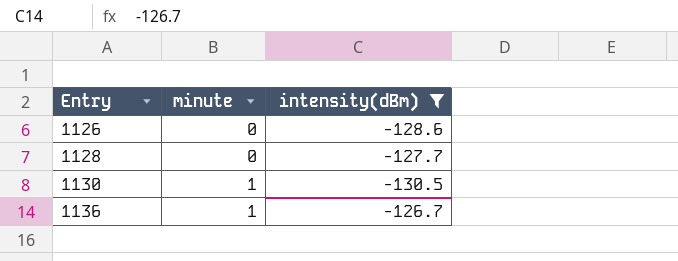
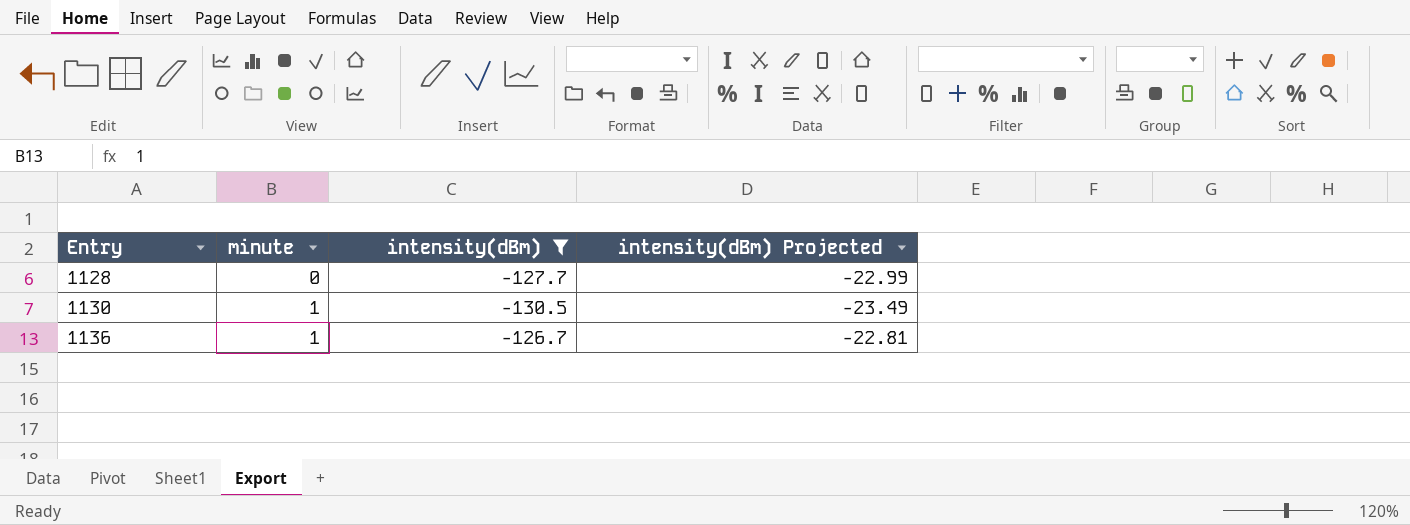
column intensity(dBm) Projected | formula: none -> [intensity(dBm)] * 0.18
row 1126: 0 | -128.6 -> none

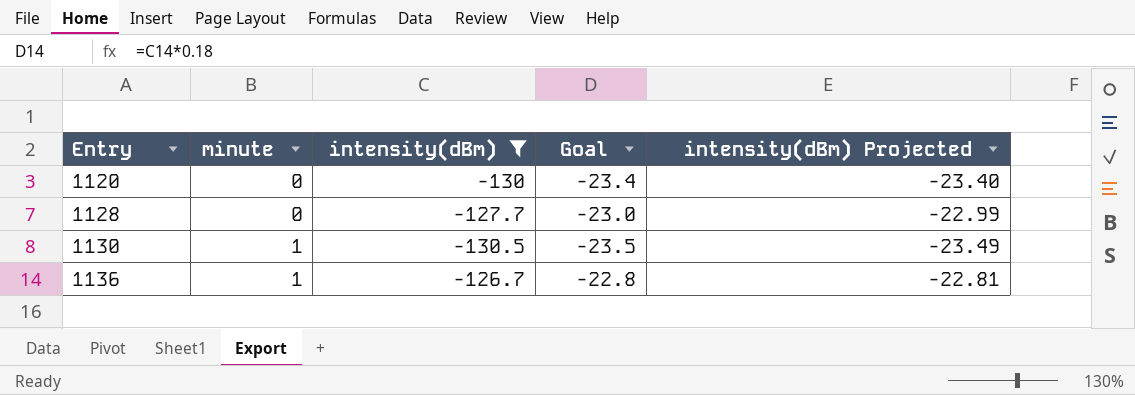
column Goal | formula: none -> [intensity(dBm)] * 0.18
row 1120: none -> 0 | -130 | -23.4 | -23.40

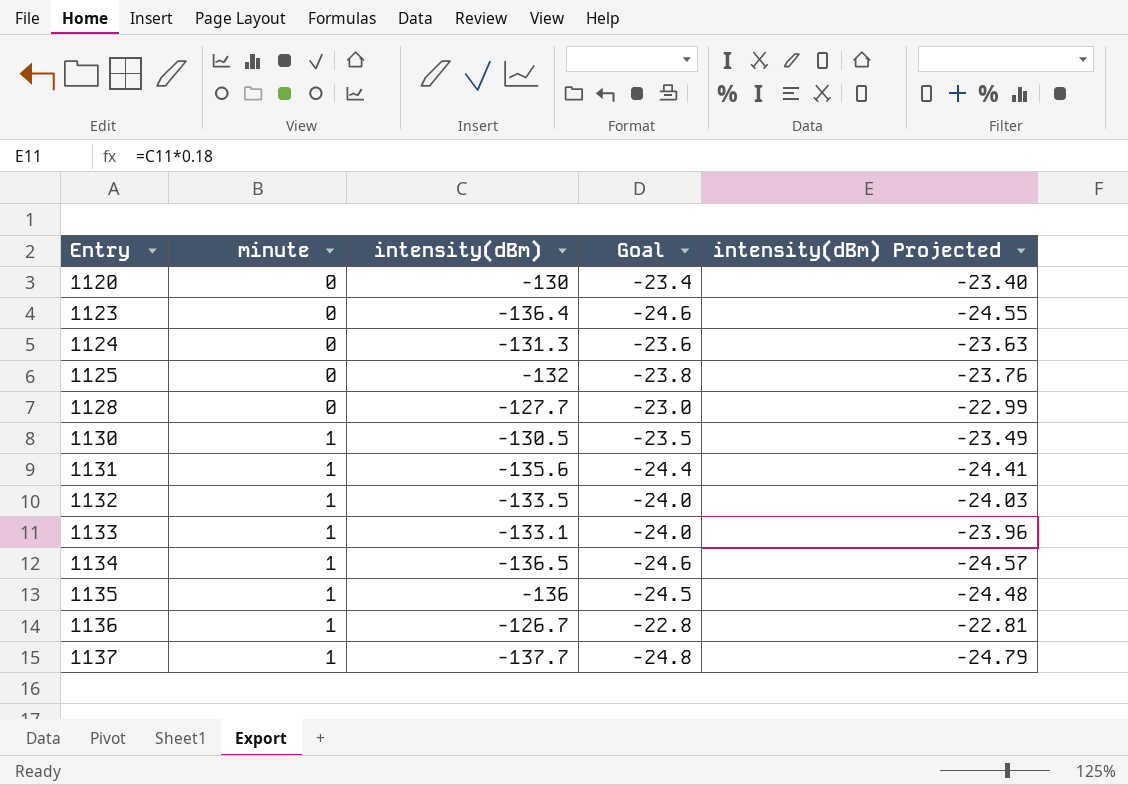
filter: intensity(dBm) >= -130.5 -> none

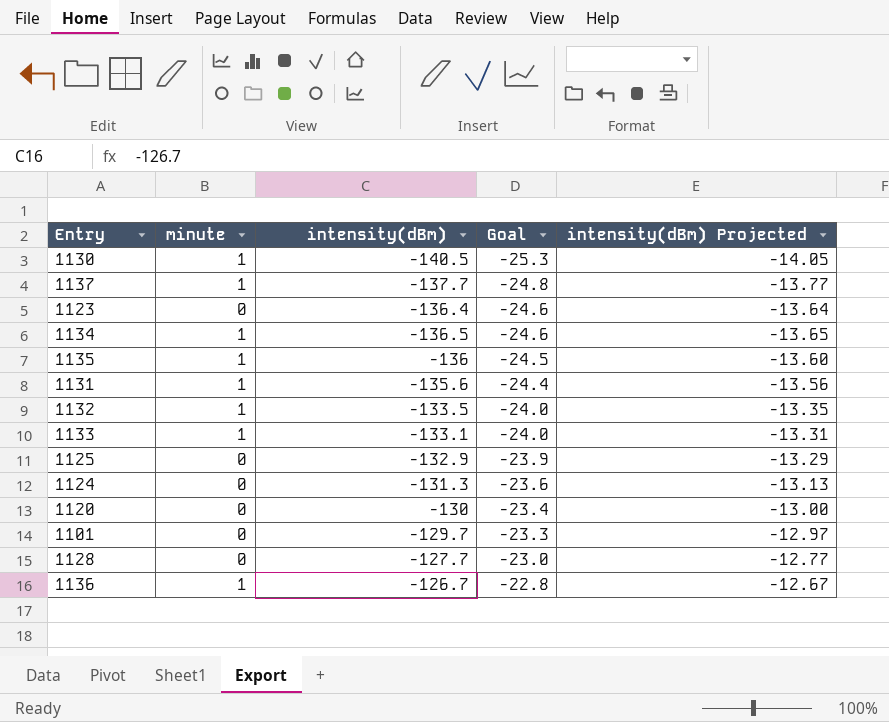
row order: Entry ascending -> Goal ascending
column intensity(dBm) Projected | formula: [intensity(dBm)] * 0.18 -> [intensity(dBm)] * 0.1
1130 | intensity(dBm): -130.5 -> -140.5
1130 | Goal: -23.5 -> -25.3
1125 | intensity(dBm): -132 -> -132.9
1125 | Goal: -23.8 -> -23.9
row 1101: none -> 0 | -129.7 | -23.3 | -12.97

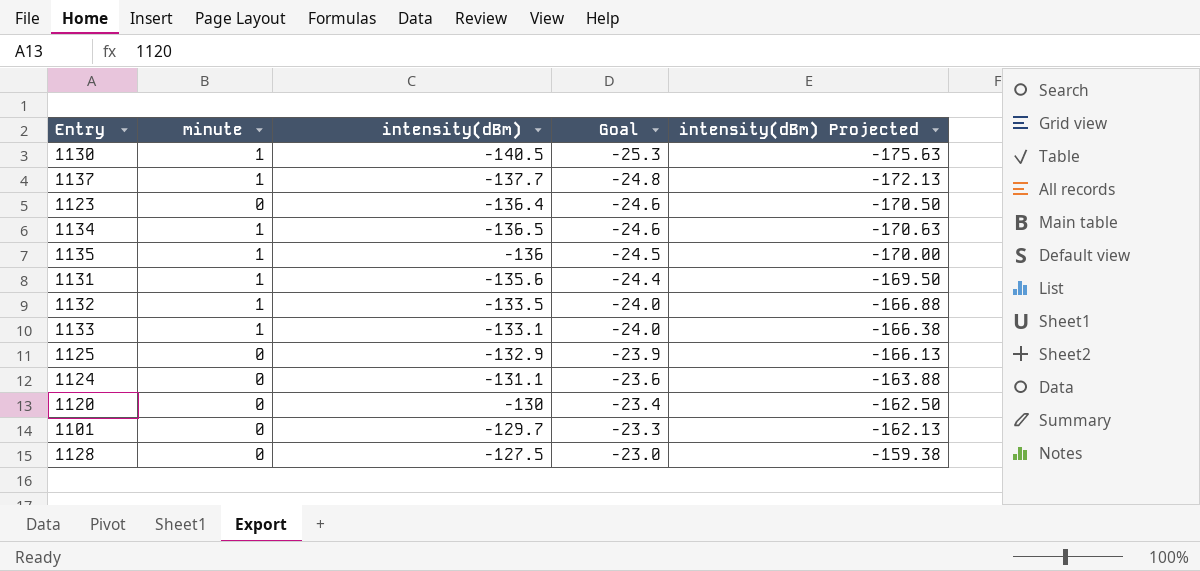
column intensity(dBm) Projected | formula: [intensity(dBm)] * 0.1 -> [intensity(dBm)] * 1.25
row 1136: 1 | -126.7 | -22.8 | -12.67 -> none
1124 | intensity(dBm): -131.3 -> -131.1
1128 | intensity(dBm): -127.7 -> -127.5

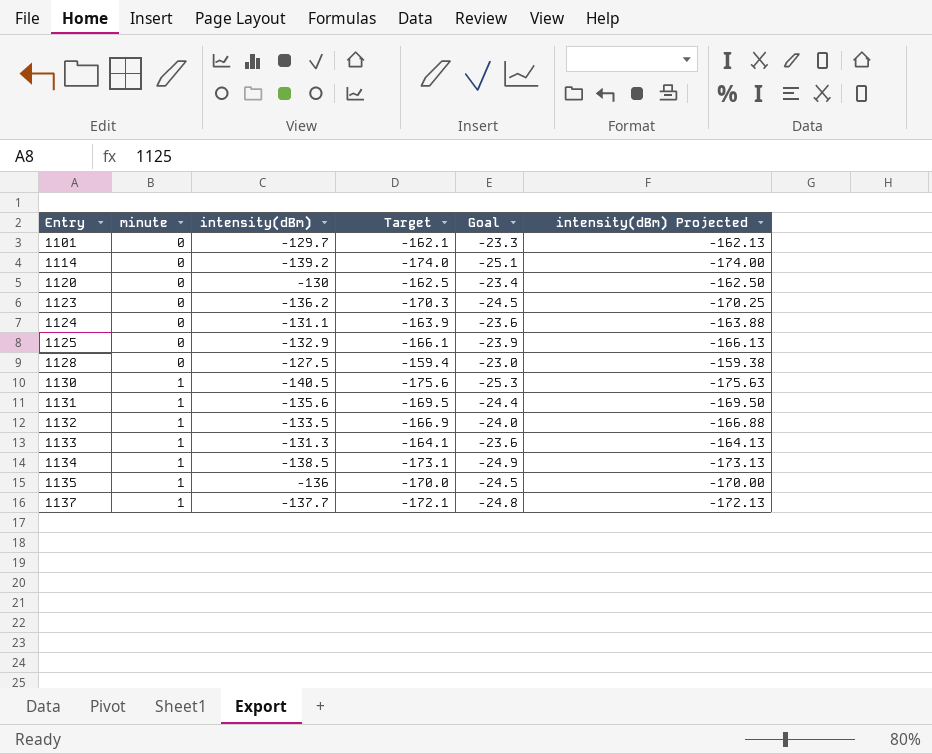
row order: Goal ascending -> Entry ascending
column Target | formula: none -> [intensity(dBm)] * 1.25
row 1114: none -> 0 | -139.2 | -174.0 | -25.1 | -174.00
1123 | intensity(dBm): -136.4 -> -136.2
1123 | Goal: -24.6 -> -24.5
1123 | intensity(dBm) Projected: -170.50 -> -170.25
1133 | intensity(dBm): -133.1 -> -131.3
1133 | Goal: -24.0 -> -23.6
1133 | intensity(dBm) Projected: -166.38 -> -164.13
1134 | intensity(dBm): -136.5 -> -138.5
1134 | Goal: -24.6 -> -24.9
1134 | intensity(dBm) Projected: -170.63 -> -173.13

